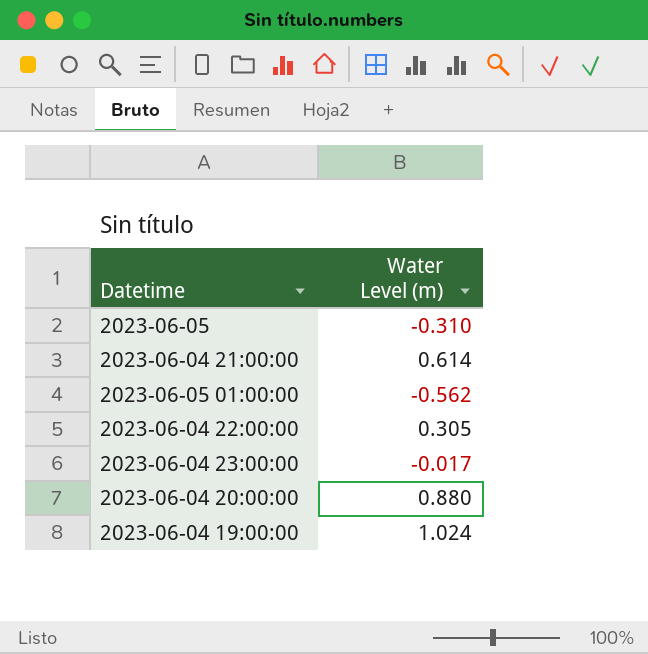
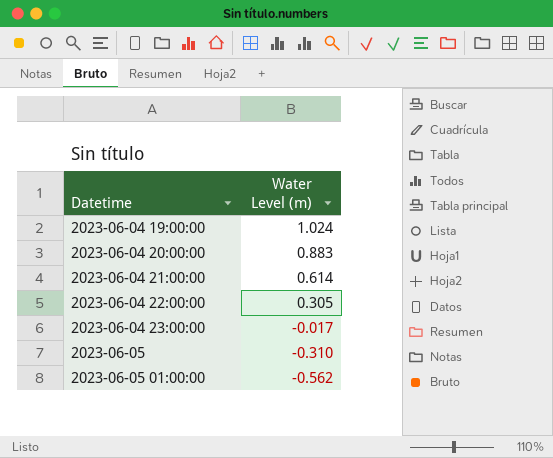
row order: none -> Datetime ascending
2023-06-04 20:00:00 | Water Level (m): 0.880 -> 0.883

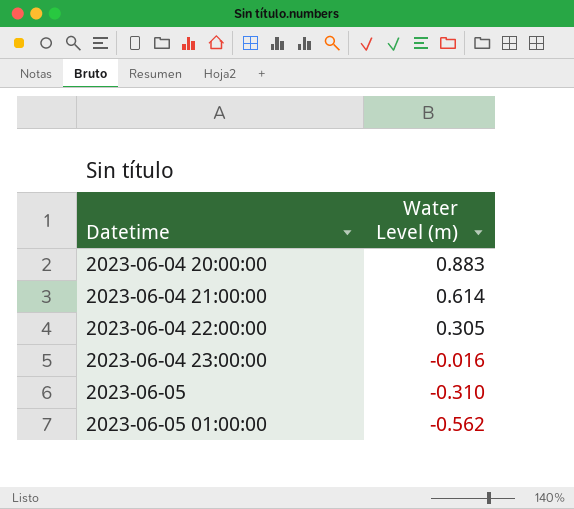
row 2023-06-04 19:00:00: 1.024 -> none
2023-06-04 23:00:00 | Water Level (m): -0.017 -> -0.016

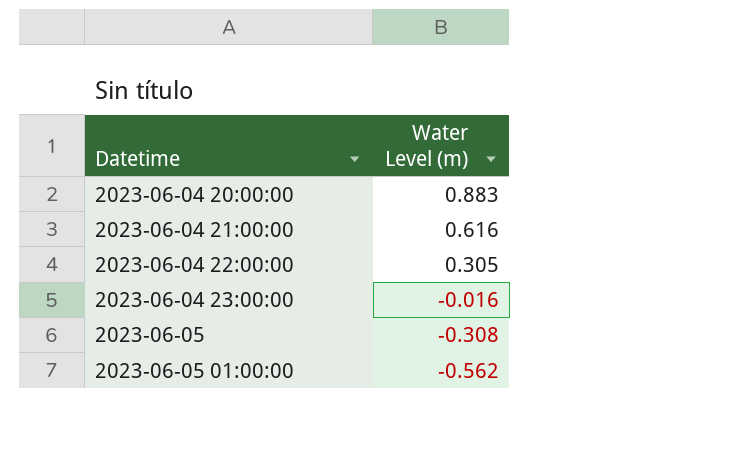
2023-06-04 21:00:00 | Water Level (m): 0.614 -> 0.616
2023-06-05 | Water Level (m): -0.310 -> -0.308

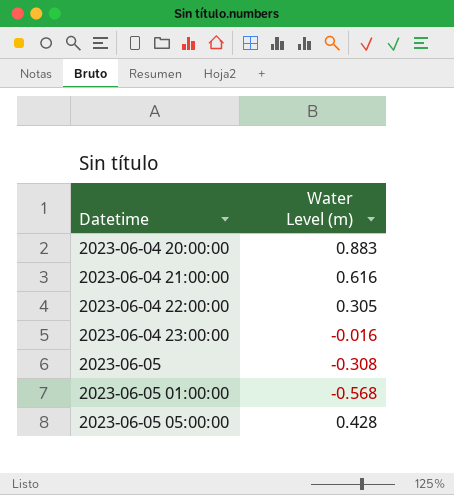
2023-06-05 01:00:00 | Water Level (m): -0.562 -> -0.568
row 2023-06-05 05:00:00: none -> 0.428

